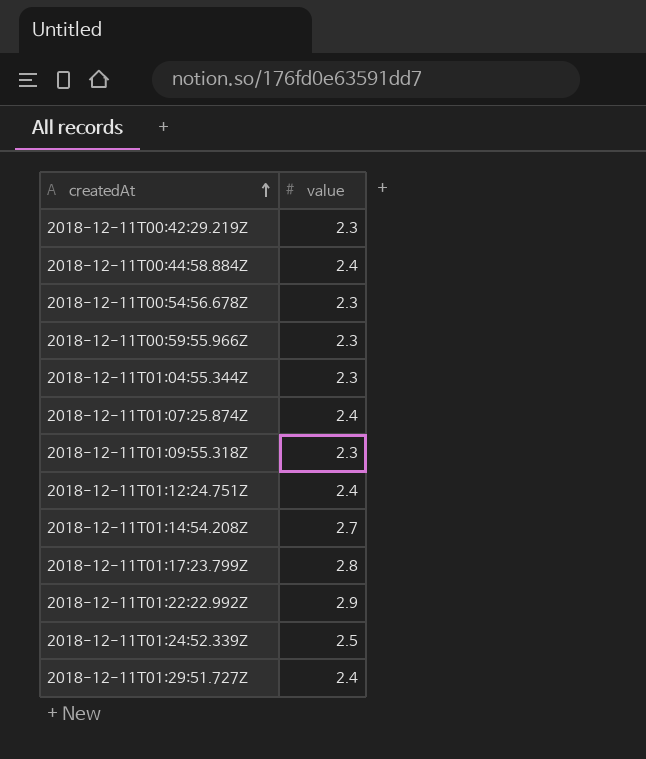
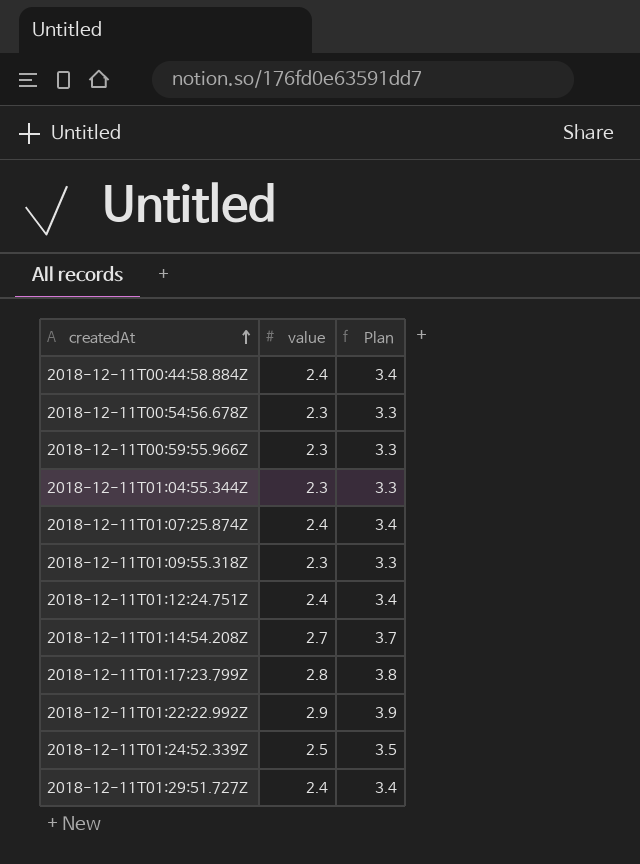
column Plan | formula: none -> [value] + 1
row 2018-12-11T00:42:29.219Z: 2.3 -> none

